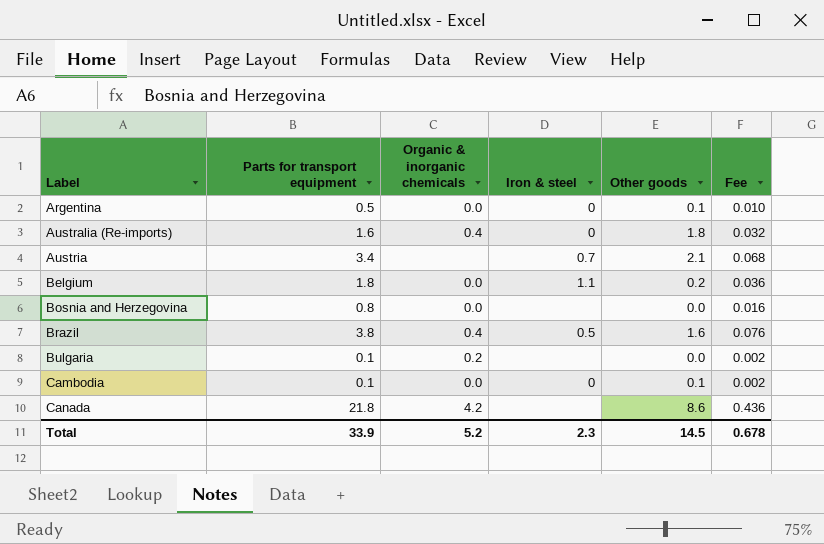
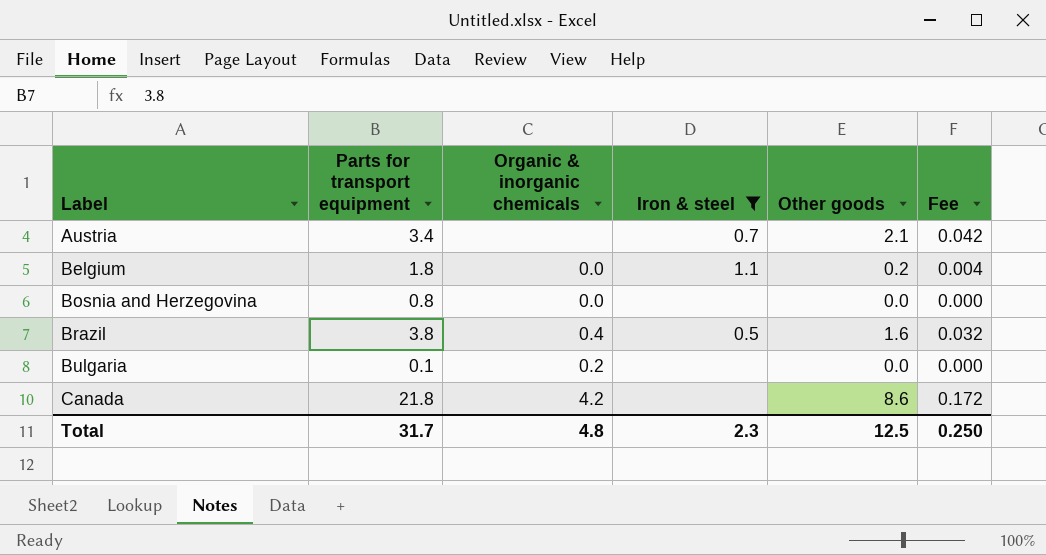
filter: none -> Iron & steel != 0
column Fee | formula: [Parts for transport equipment] * 0.02 -> [Other goods] * 0.02
Total | Parts for transport equipment: 33.9 -> 31.7
Total | Organic & inorganic chemicals: 5.2 -> 4.8
Total | Other goods: 14.5 -> 12.5
Total | Fee: 0.678 -> 0.250

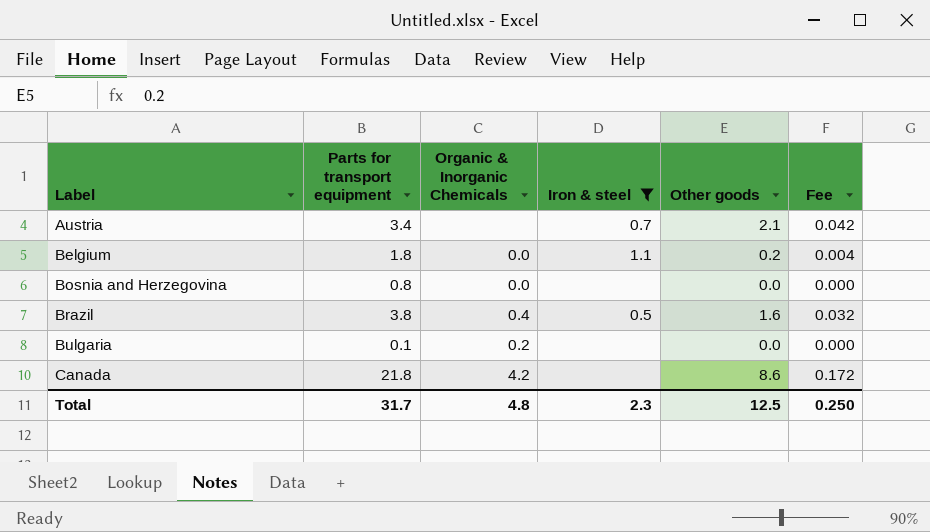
column name: Organic & inorganic chemicals -> Organic & Inorganic Chemicals

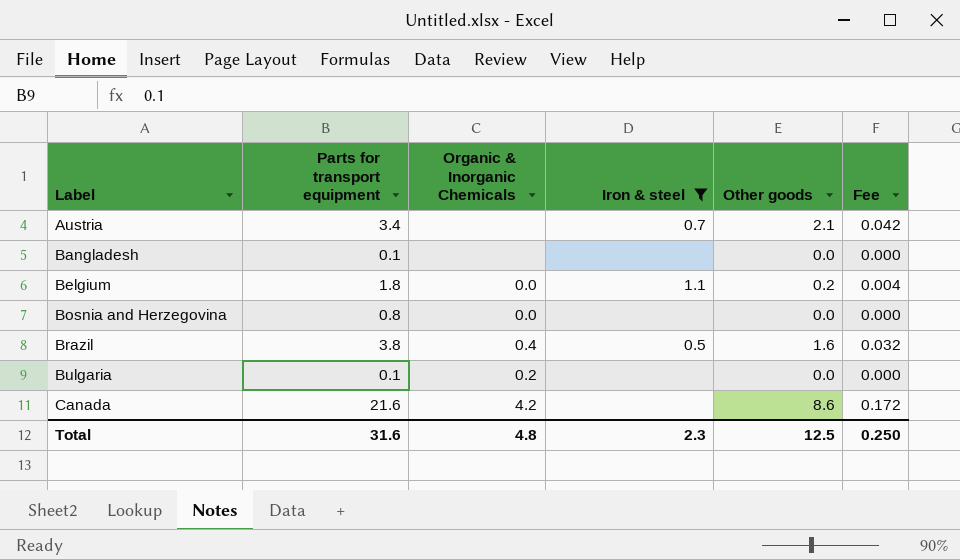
row Bangladesh: none -> 0.1 | none | none | 0.0 | 0.000
Canada | Parts for transport equipment: 21.8 -> 21.6
Total | Parts for transport equipment: 31.7 -> 31.6

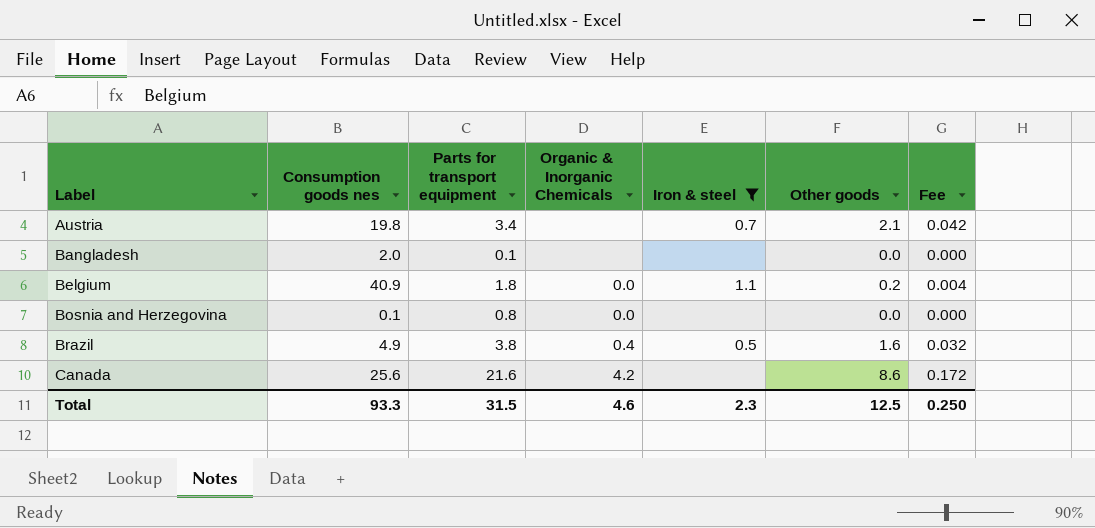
column Consumption goods nes | position: none -> 2
row Bulgaria: 0.1 | 0.2 | none | 0.0 | 0.000 -> none
Total | Parts for transport equipment: 31.6 -> 31.5
Total | Organic & Inorganic Chemicals: 4.8 -> 4.6

